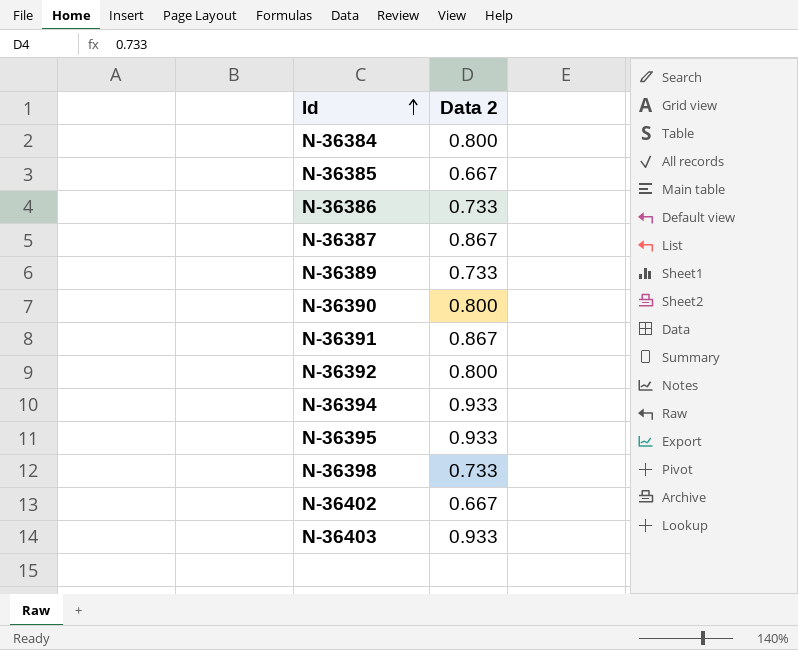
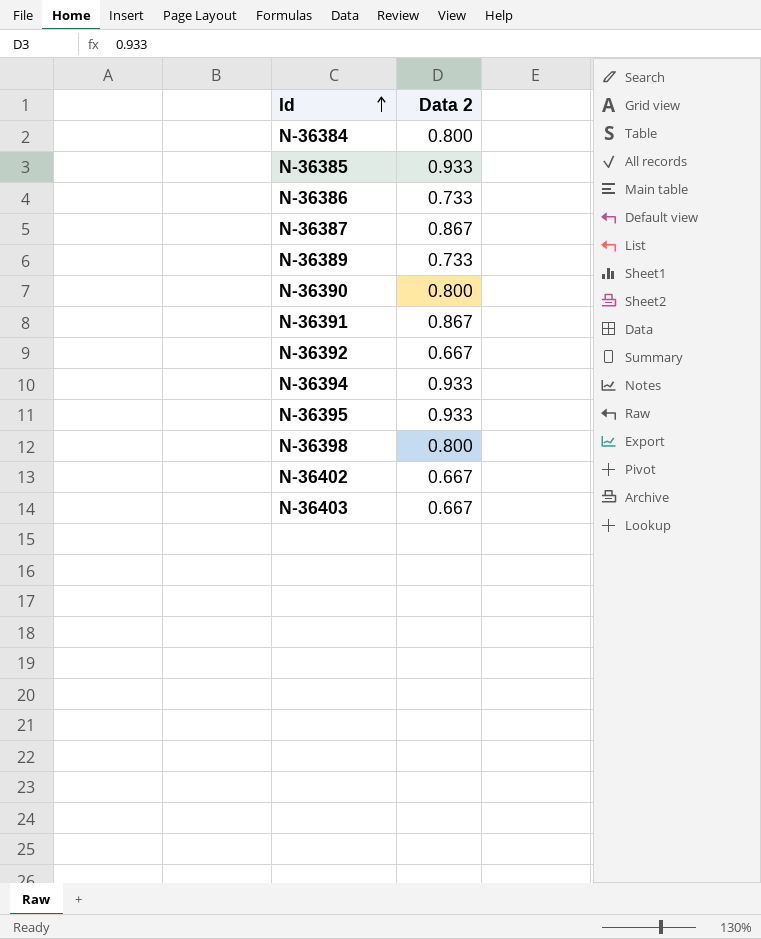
N-36385 | Data 2: 0.667 -> 0.933
N-36392 | Data 2: 0.800 -> 0.667
N-36398 | Data 2: 0.733 -> 0.800
N-36403 | Data 2: 0.933 -> 0.667

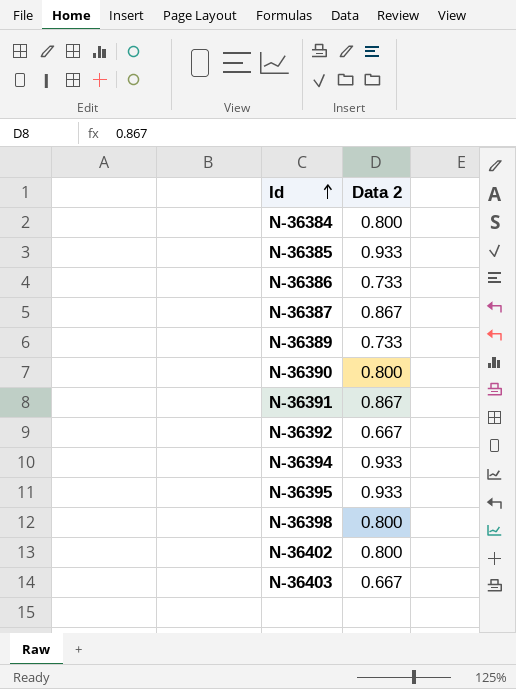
N-36402 | Data 2: 0.667 -> 0.800

